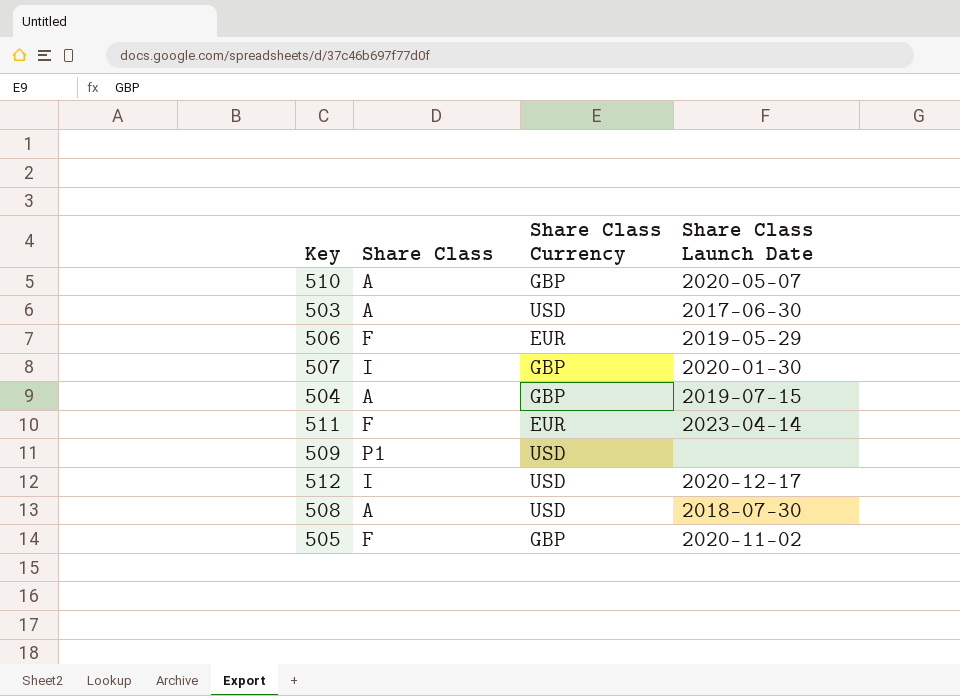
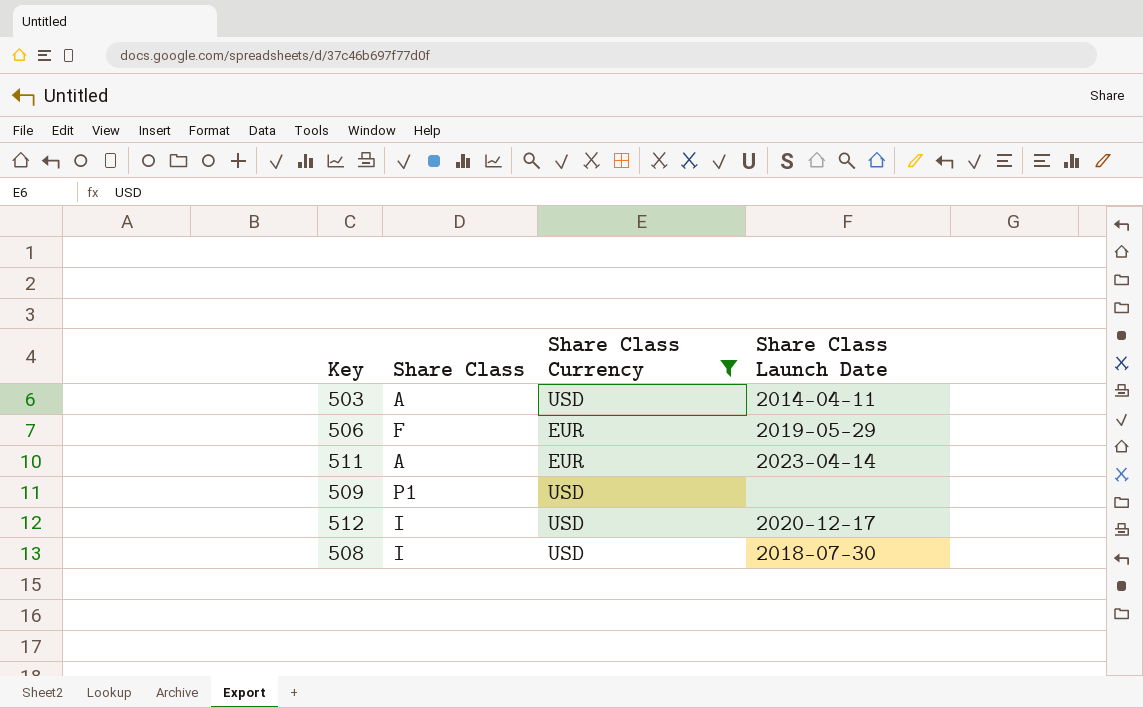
filter: none -> Share Class Currency != GBP
503 | Share Class Launch Date: 2017-06-30 -> 2014-04-11
511 | Share Class: F -> A
508 | Share Class: A -> I

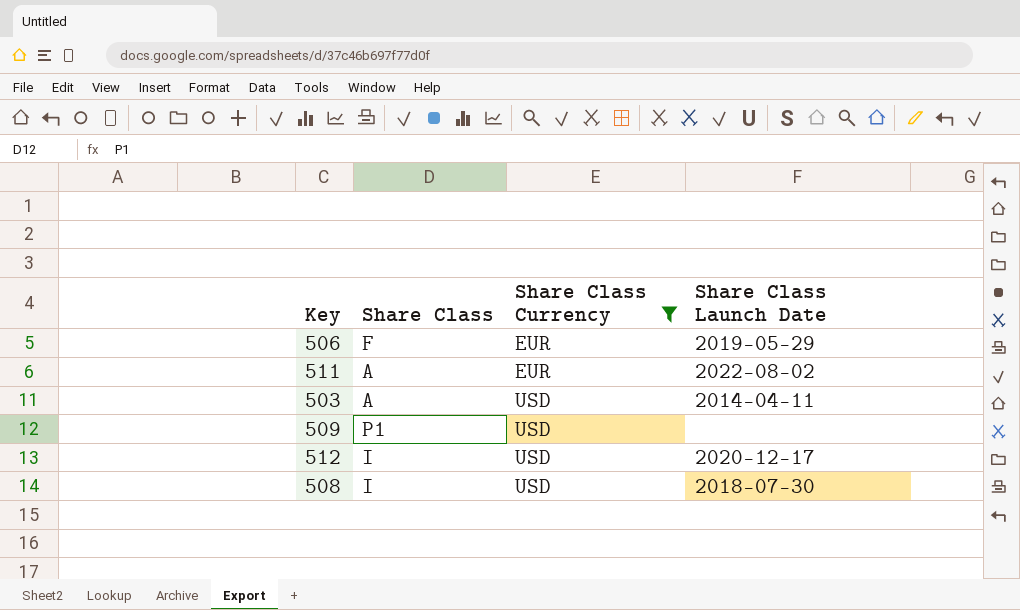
row order: none -> Share Class Currency ascending
511 | Share Class Launch Date: 2023-04-14 -> 2022-08-02

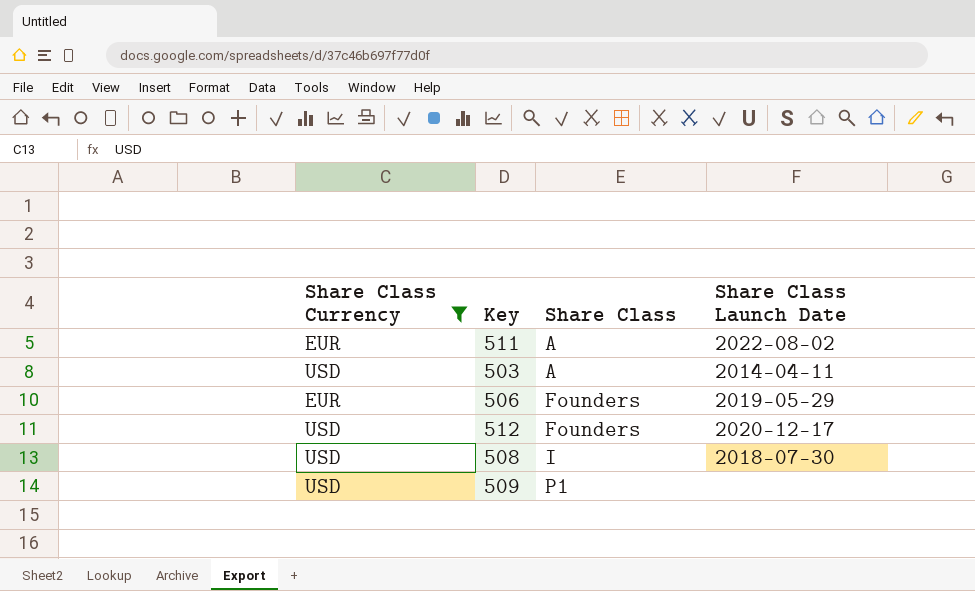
row order: Share Class Currency ascending -> Share Class ascending
column Share Class Currency | position: 3 -> 1
506 | Share Class: F -> Founders
512 | Share Class: I -> Founders

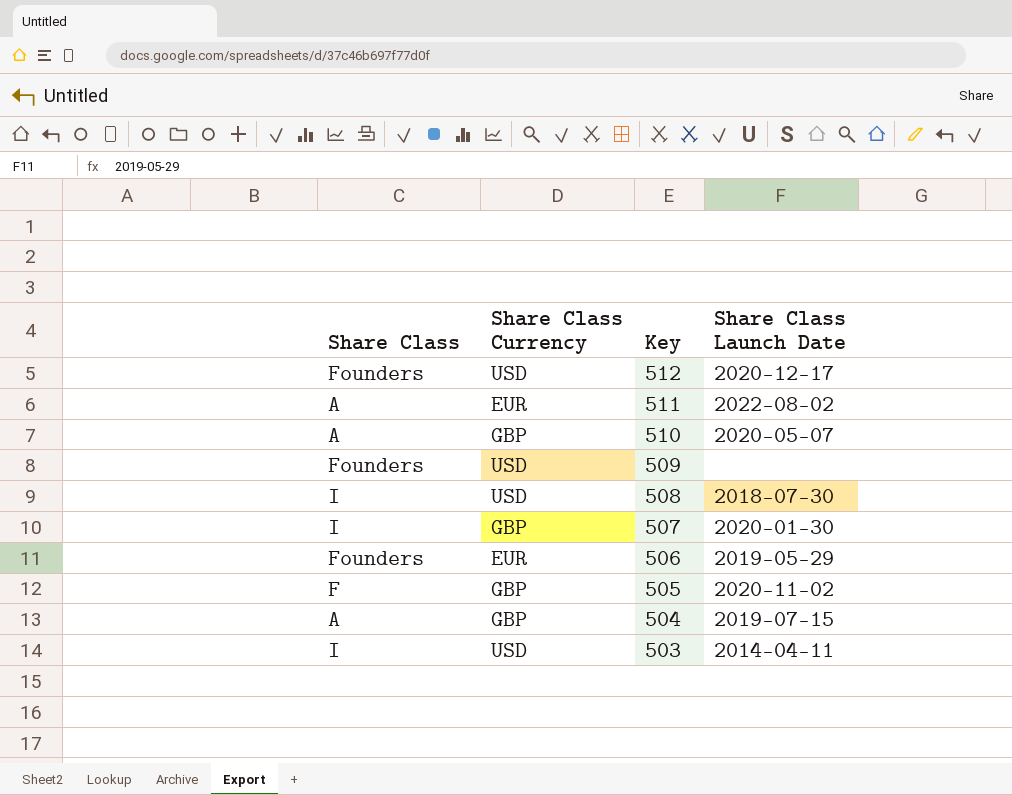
filter: Share Class Currency != GBP -> none
row order: Share Class ascending -> Key descending
column Share Class | position: 3 -> 1
509 | Share Class: P1 -> Founders
503 | Share Class: A -> I

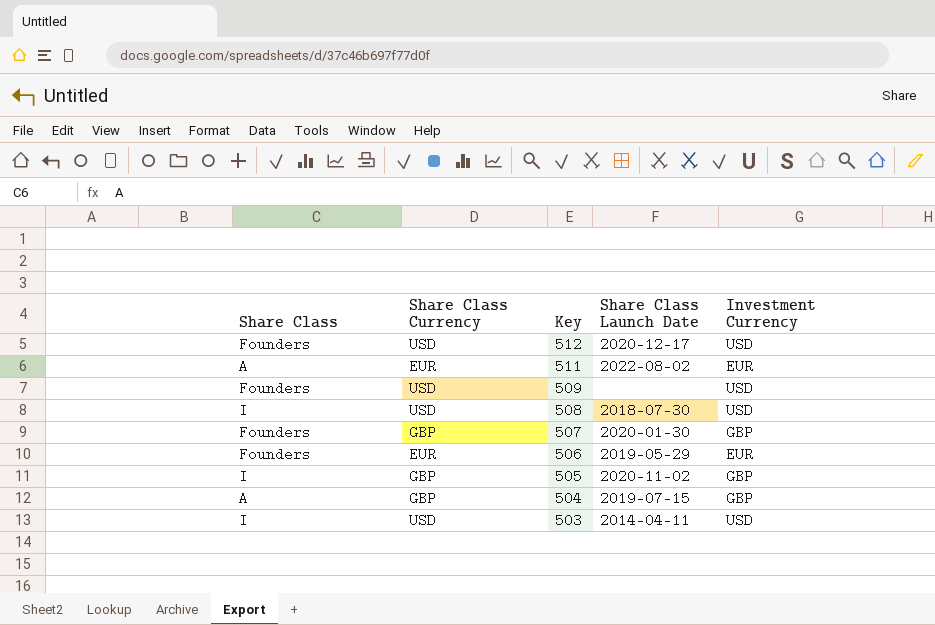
column Investment Currency | position: none -> 5
row 510: A | GBP | 2020-05-07 -> none
507 | Share Class: I -> Founders
505 | Share Class: F -> I

